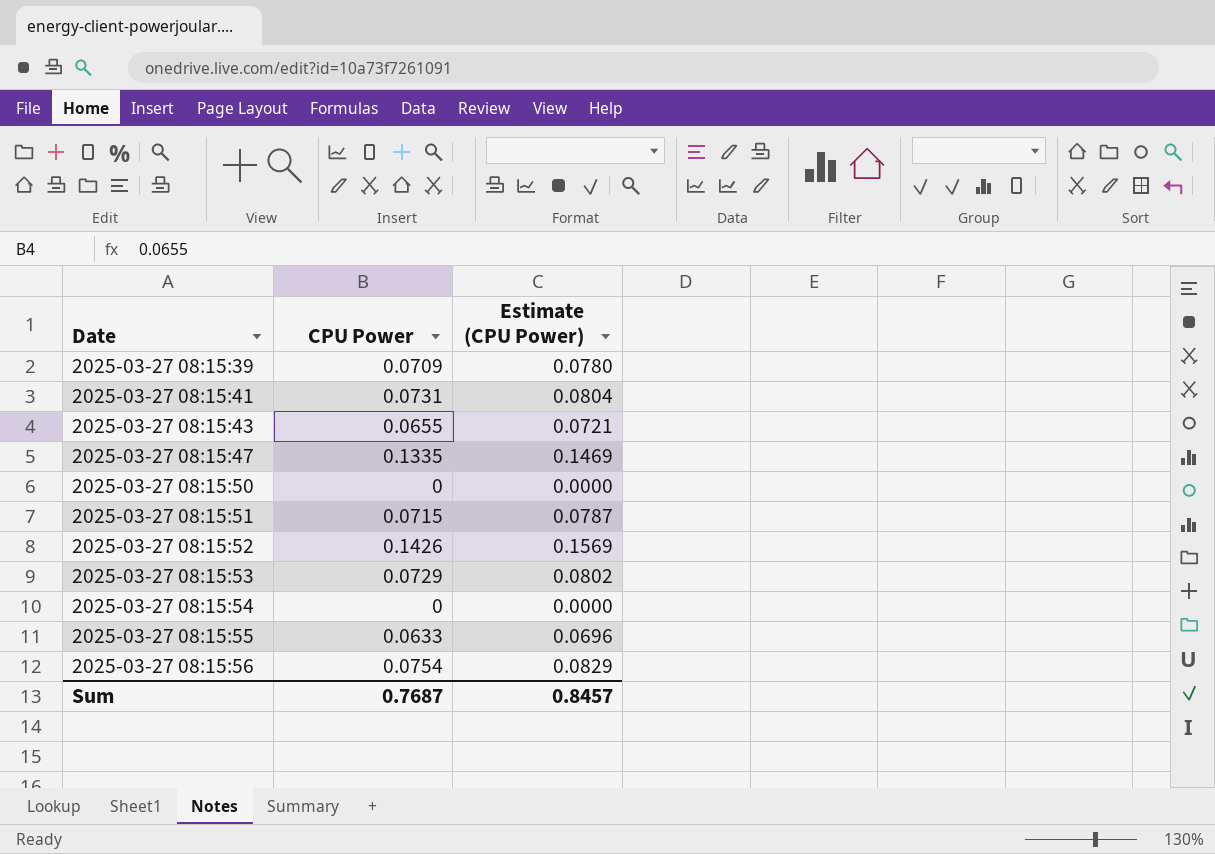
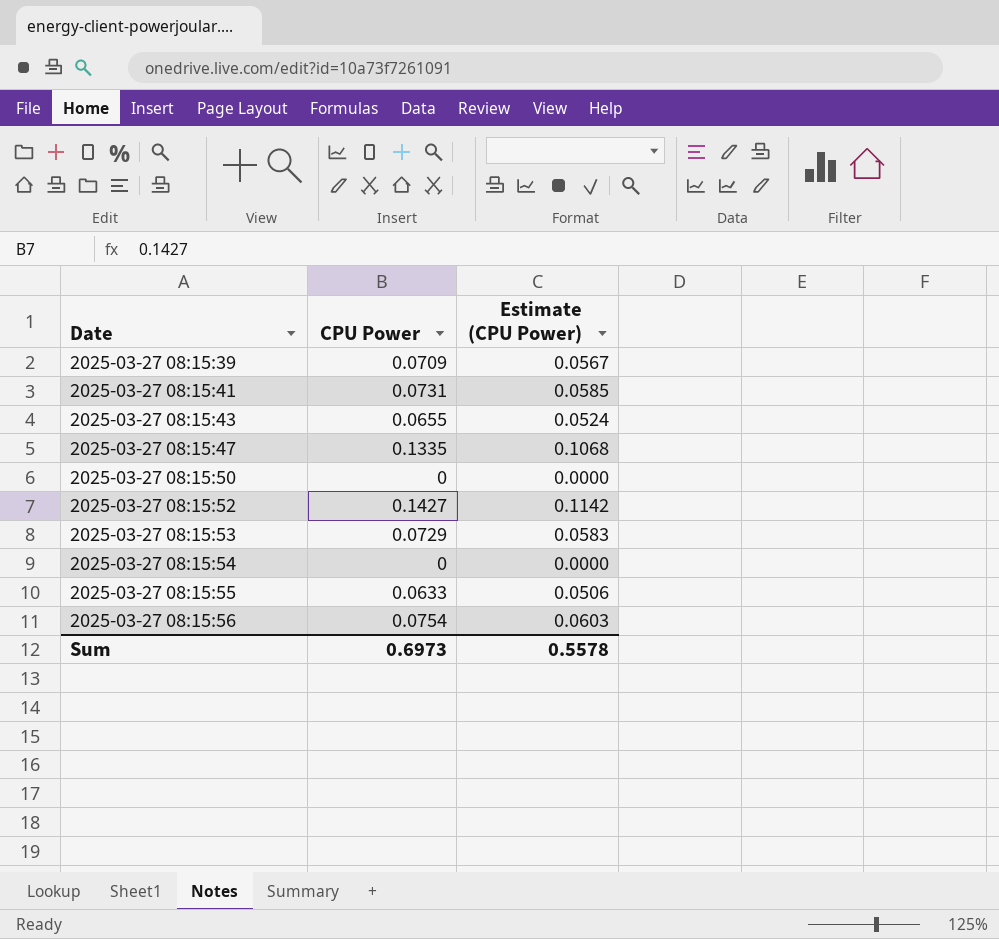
column Estimate (CPU Power) | formula: [CPU Power] * 1.1 -> [CPU Power] * 0.8
row 2025-03-27 08:15:51: 0.0715 | 0.0787 -> none
2025-03-27 08:15:52 | CPU Power: 0.1426 -> 0.1427
Sum | CPU Power: 0.7687 -> 0.6973
Sum | Estimate (CPU Power): 0.8457 -> 0.5578

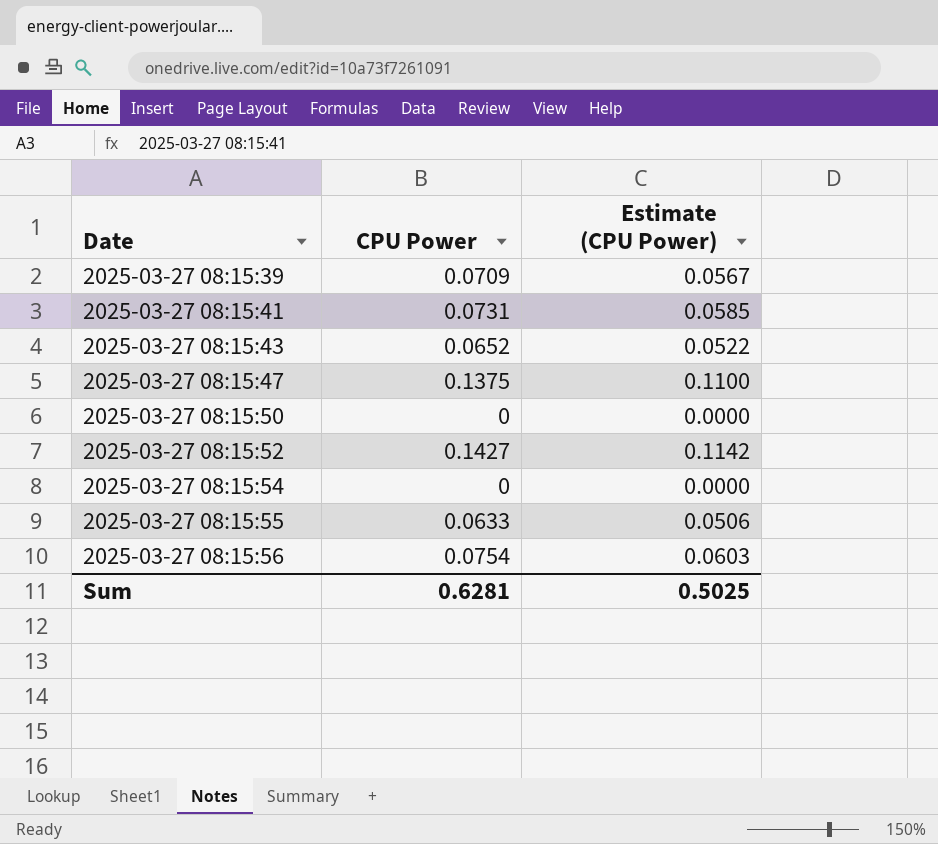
row 2025-03-27 08:15:53: 0.0729 | 0.0583 -> none
2025-03-27 08:15:43 | CPU Power: 0.0655 -> 0.0652
2025-03-27 08:15:43 | Estimate (CPU Power): 0.0524 -> 0.0522
2025-03-27 08:15:47 | CPU Power: 0.1335 -> 0.1375
2025-03-27 08:15:47 | Estimate (CPU Power): 0.1068 -> 0.1100
Sum | CPU Power: 0.6973 -> 0.6281
Sum | Estimate (CPU Power): 0.5578 -> 0.5025

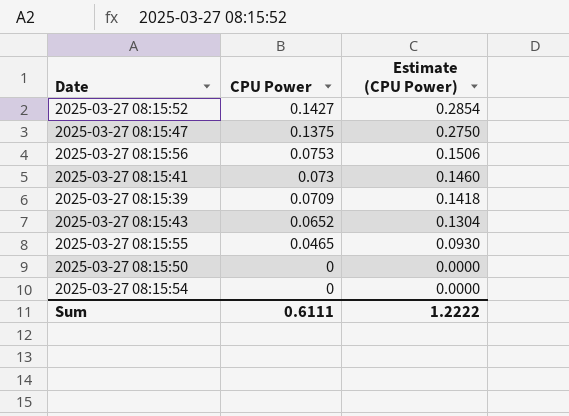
row order: Date ascending -> CPU Power descending
column Estimate (CPU Power) | formula: [CPU Power] * 0.8 -> [CPU Power] * 2
2025-03-27 08:15:56 | CPU Power: 0.0754 -> 0.0753
2025-03-27 08:15:41 | CPU Power: 0.0731 -> 0.073
2025-03-27 08:15:55 | CPU Power: 0.0633 -> 0.0465
Sum | CPU Power: 0.6281 -> 0.6111
Sum | Estimate (CPU Power): 0.5025 -> 1.2222

